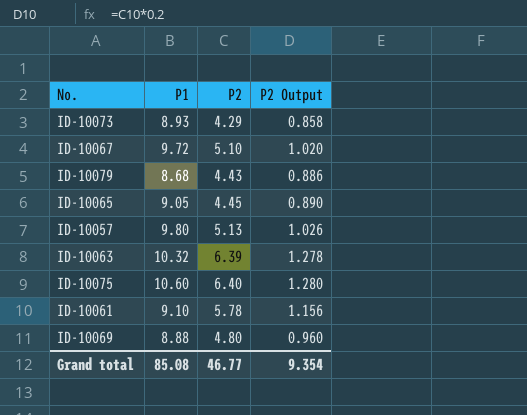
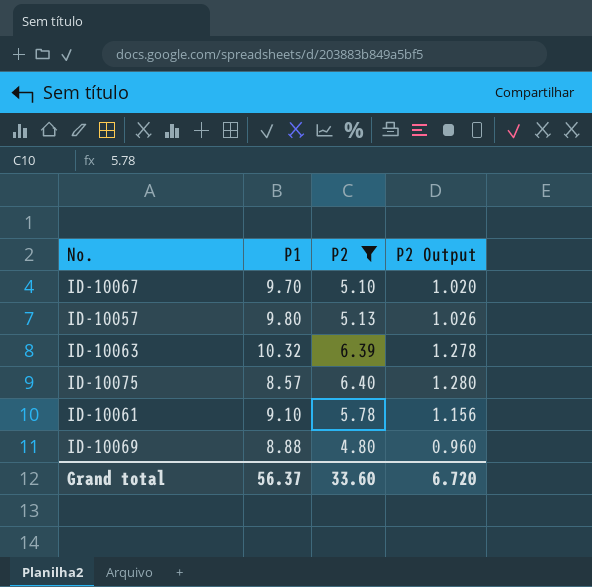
filter: none -> P2 >= 4.80
ID-10067 | P1: 9.72 -> 9.70
ID-10075 | P1: 10.60 -> 8.57
Grand total | P1: 85.08 -> 56.37
Grand total | P2: 46.77 -> 33.60
Grand total | P2 Output: 9.354 -> 6.720

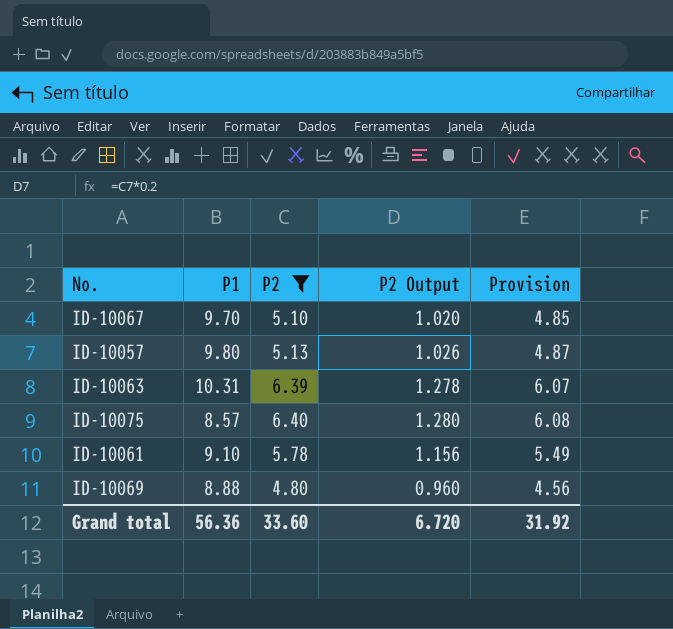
column Provision | formula: none -> [P2] * 0.95
ID-10063 | P1: 10.32 -> 10.31
Grand total | P1: 56.37 -> 56.36

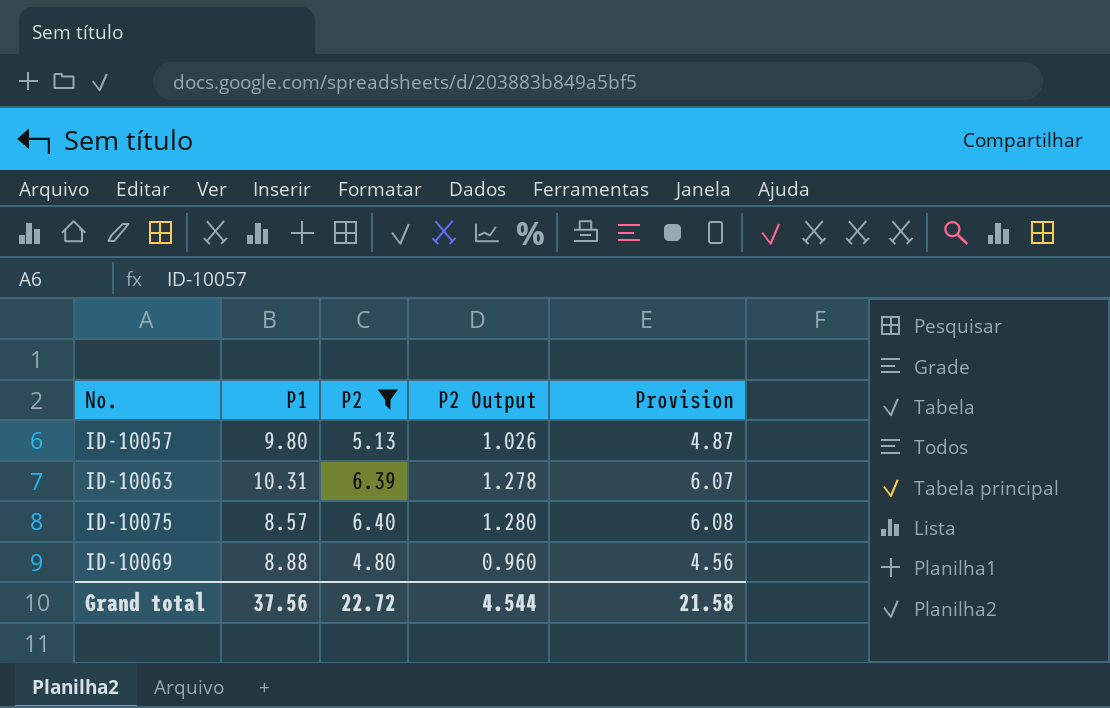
row ID-10067: 9.70 | 5.10 | 1.020 | 4.85 -> none
row ID-10061: 9.10 | 5.78 | 1.156 | 5.49 -> none
Grand total | P1: 56.36 -> 37.56
Grand total | P2: 33.60 -> 22.72
Grand total | P2 Output: 6.720 -> 4.544
Grand total | Provision: 31.92 -> 21.58

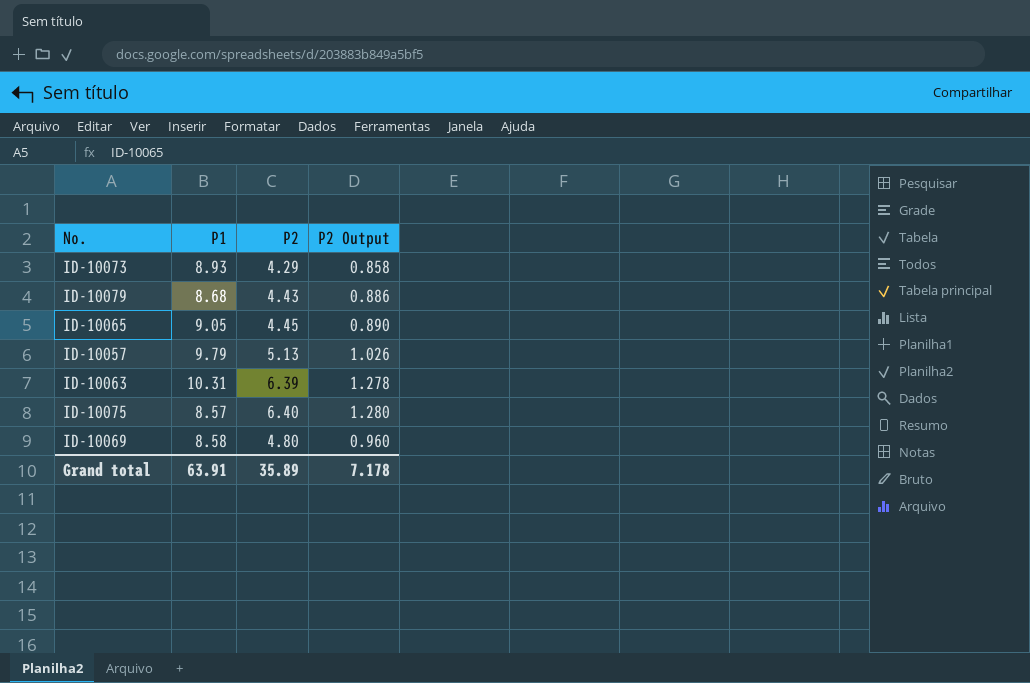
filter: P2 >= 4.80 -> none
column Provision | formula: [P2] * 0.95 -> none
ID-10057 | P1: 9.80 -> 9.79
ID-10069 | P1: 8.88 -> 8.58
Grand total | P1: 37.56 -> 63.91
Grand total | P2: 22.72 -> 35.89
Grand total | P2 Output: 4.544 -> 7.178

